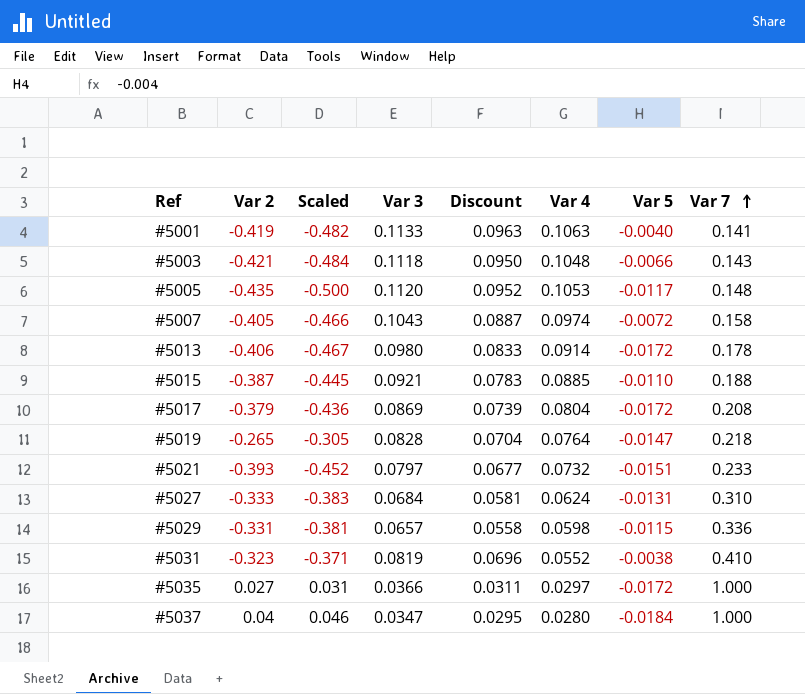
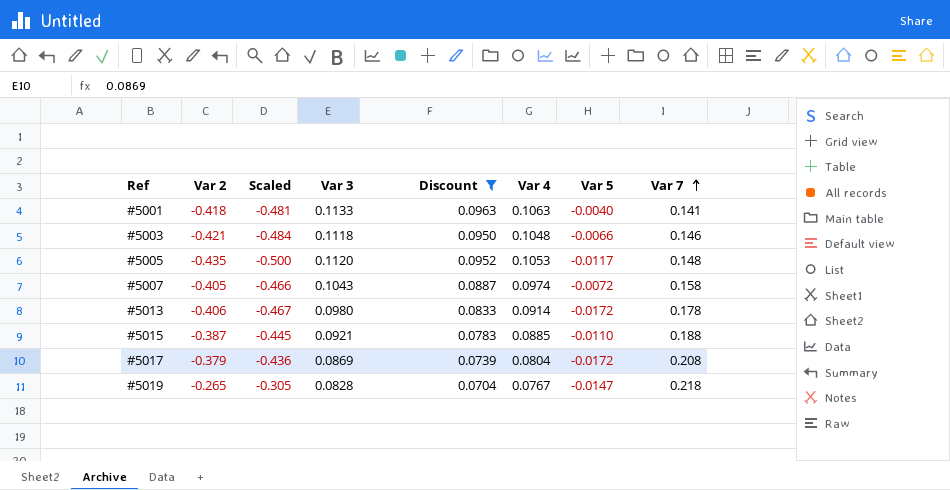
filter: none -> Discount >= 0.0704
#5001 | Var 2: -0.419 -> -0.418
#5001 | Scaled: -0.482 -> -0.481
#5003 | Var 7: 0.143 -> 0.146
#5019 | Var 4: 0.0764 -> 0.0767

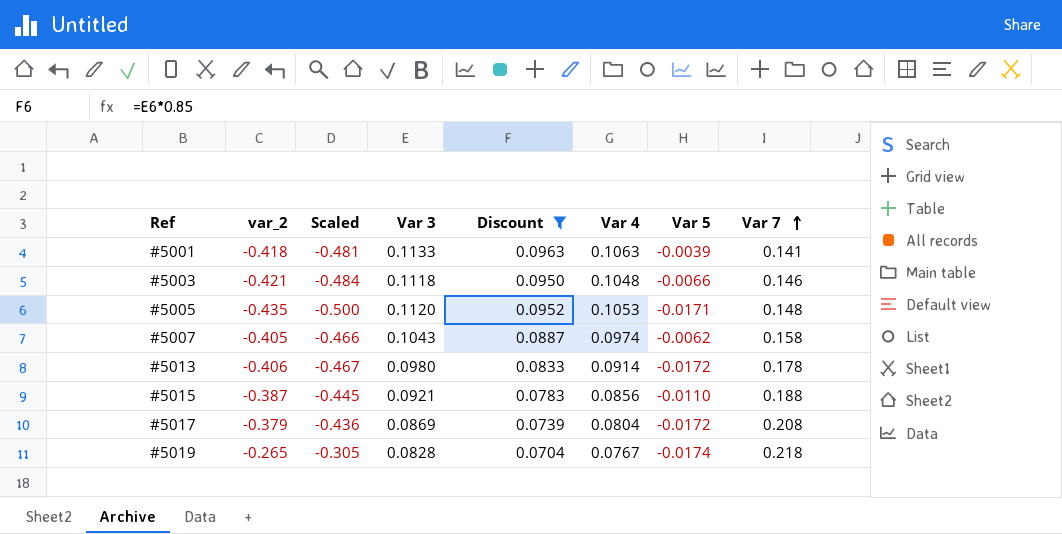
column name: Var 2 -> var_2
#5001 | Var 5: -0.0040 -> -0.0039
#5005 | Var 5: -0.0117 -> -0.0171
#5007 | Var 5: -0.0072 -> -0.0062
#5015 | Var 4: 0.0885 -> 0.0856
#5019 | Var 5: -0.0147 -> -0.0174

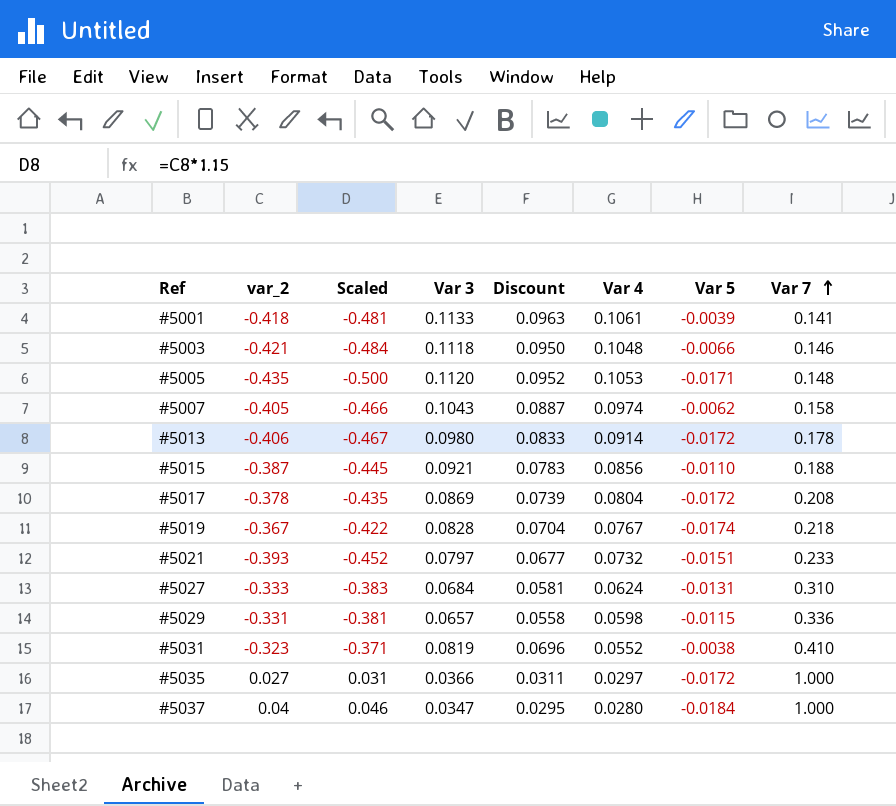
filter: Discount >= 0.0704 -> none
#5001 | Var 4: 0.1063 -> 0.1061
#5017 | var_2: -0.379 -> -0.378
#5017 | Scaled: -0.436 -> -0.435
#5019 | var_2: -0.265 -> -0.367
#5019 | Scaled: -0.305 -> -0.422

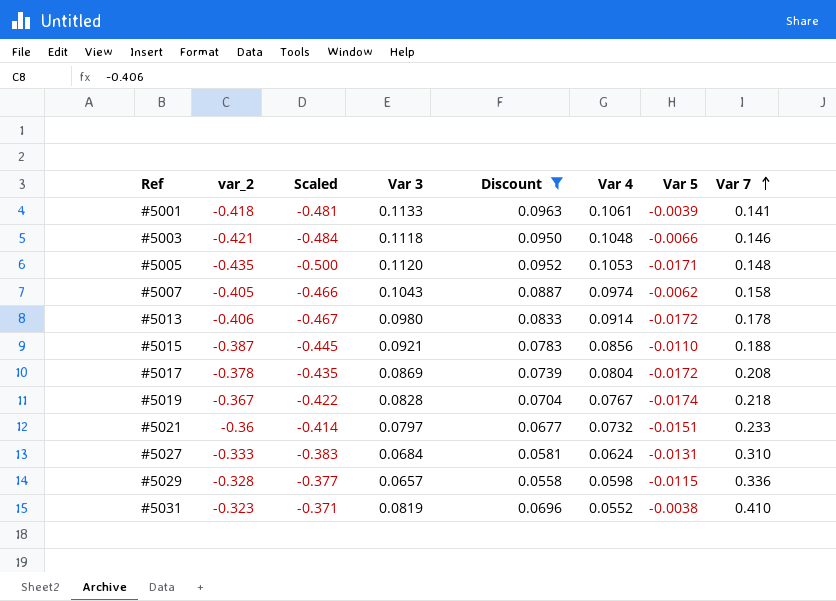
filter: none -> Discount >= 0.0558
#5021 | var_2: -0.393 -> -0.36
#5021 | Scaled: -0.452 -> -0.414
#5029 | var_2: -0.331 -> -0.328
#5029 | Scaled: -0.381 -> -0.377

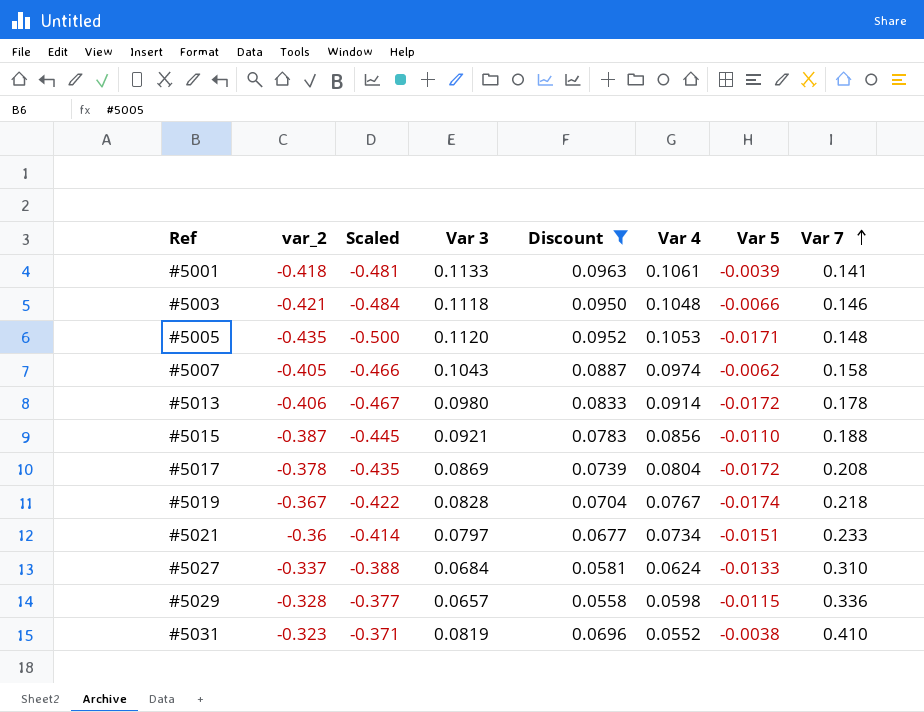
#5021 | Var 4: 0.0732 -> 0.0734
#5027 | var_2: -0.333 -> -0.337
#5027 | Scaled: -0.383 -> -0.388
#5027 | Var 5: -0.0131 -> -0.0133

